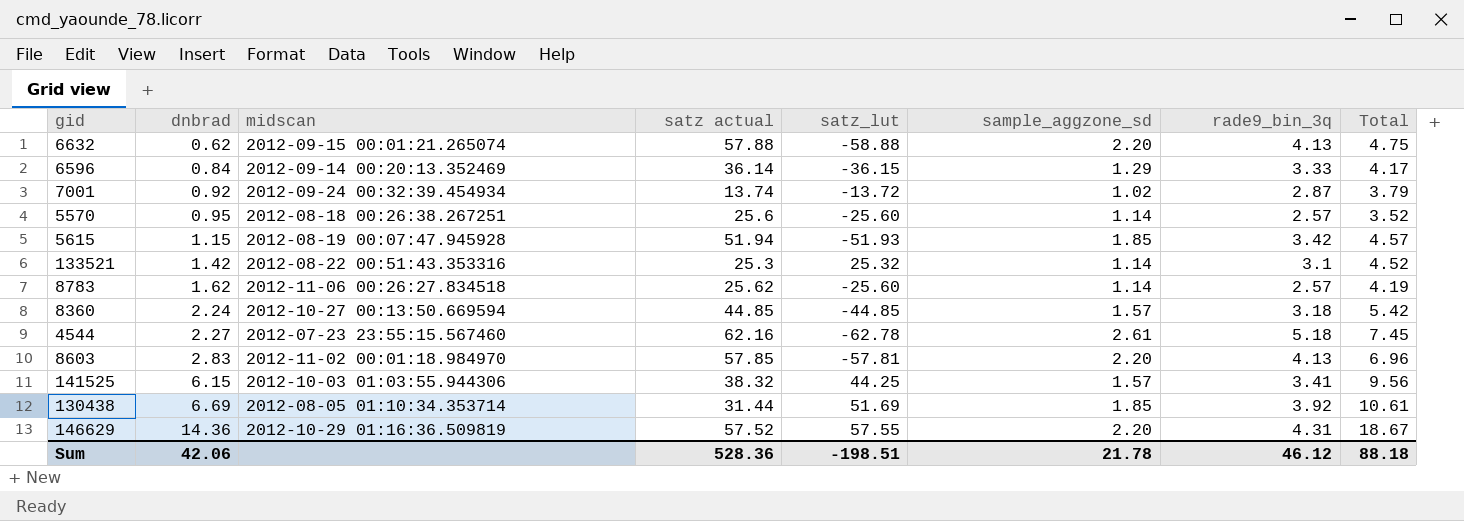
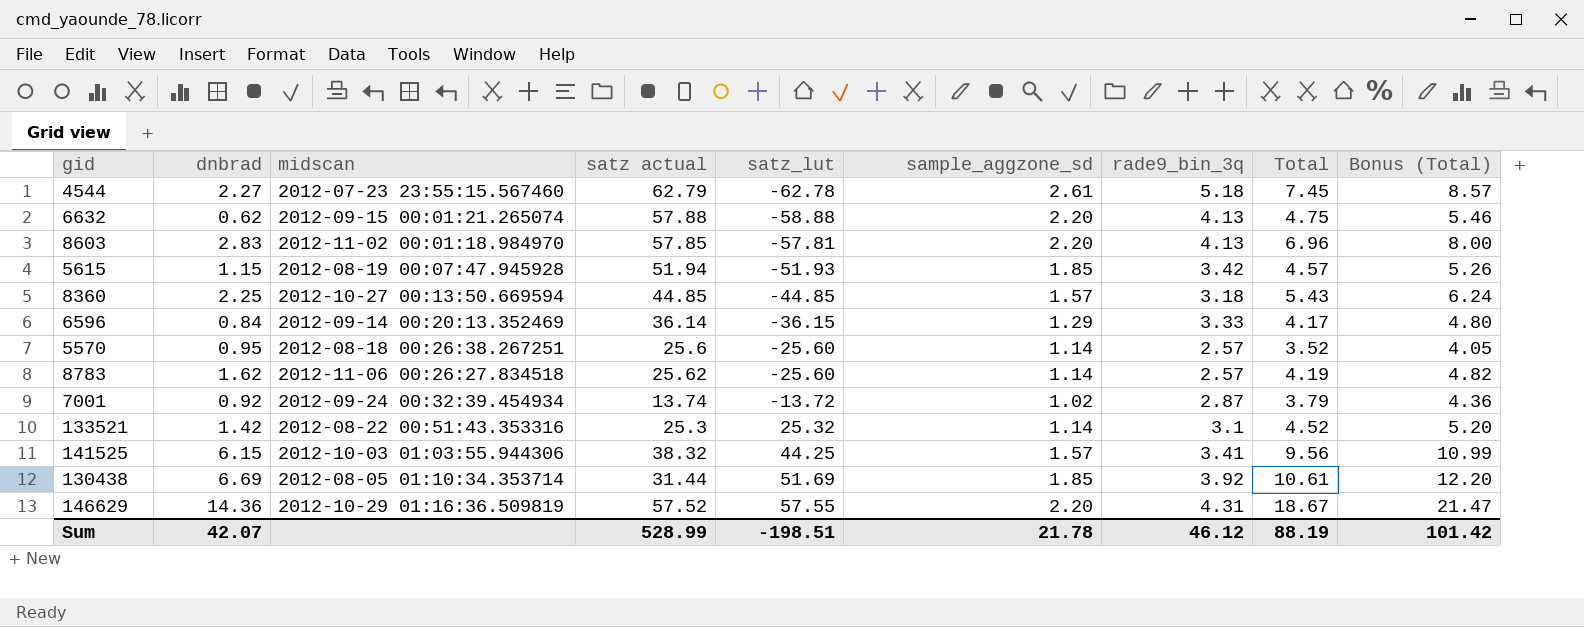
row order: dnbrad ascending -> satz_lut ascending
column Bonus (Total) | formula: none -> [Total] * 1.15
4544 | satz actual: 62.16 -> 62.79
8360 | dnbrad: 2.24 -> 2.25
8360 | Total: 5.42 -> 5.43
Sum | dnbrad: 42.06 -> 42.07
Sum | satz actual: 528.36 -> 528.99
Sum | Total: 88.18 -> 88.19

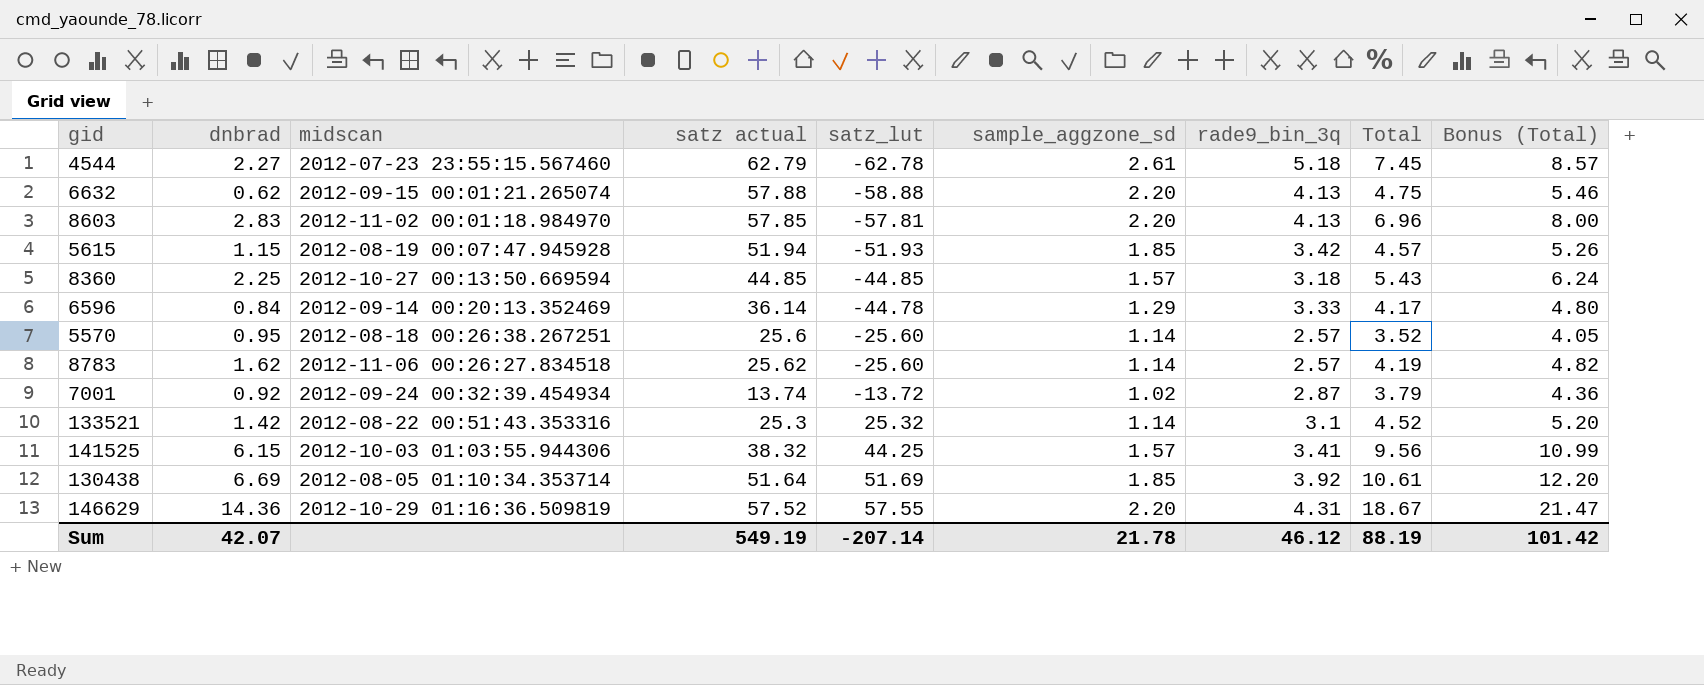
6596 | satz_lut: -36.15 -> -44.78
130438 | satz actual: 31.44 -> 51.64
Sum | satz actual: 528.99 -> 549.19
Sum | satz_lut: -198.51 -> -207.14

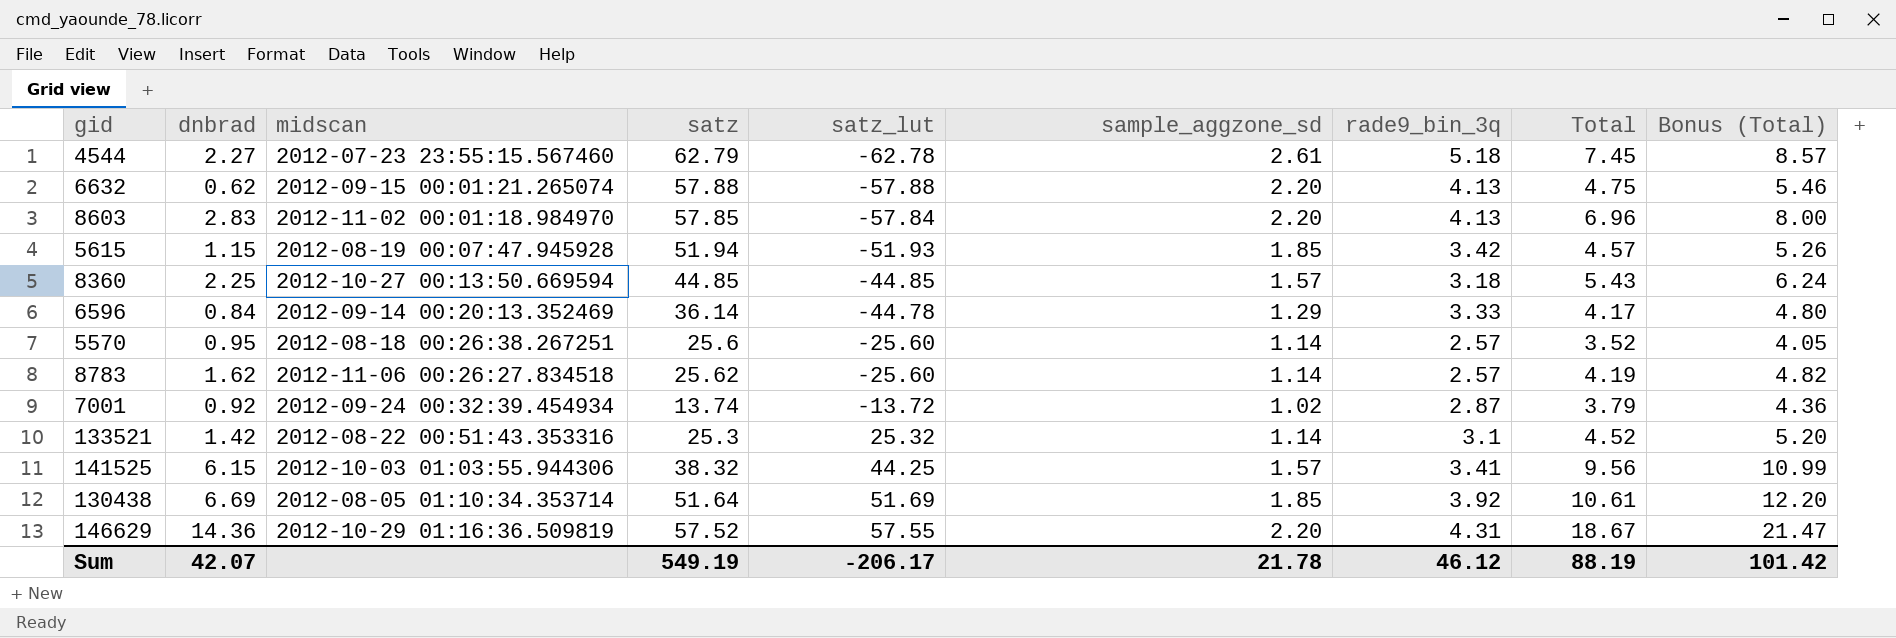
column name: satz actual -> satz
6632 | satz_lut: -58.88 -> -57.88
8603 | satz_lut: -57.81 -> -57.84
Sum | satz_lut: -207.14 -> -206.17

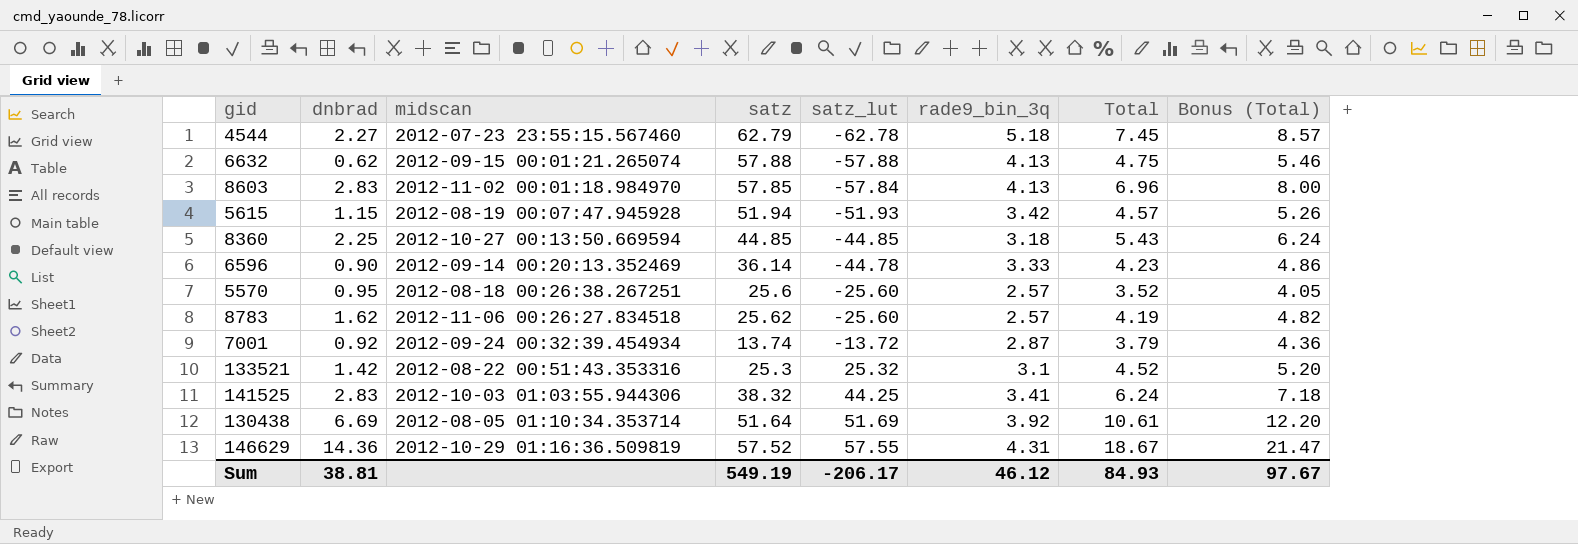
column sample_aggzone_sd | position: 6 -> none
6596 | dnbrad: 0.84 -> 0.90
6596 | Total: 4.17 -> 4.23
6596 | Bonus (Total): 4.80 -> 4.86
141525 | dnbrad: 6.15 -> 2.83
141525 | Total: 9.56 -> 6.24
141525 | Bonus (Total): 10.99 -> 7.18
Sum | dnbrad: 42.07 -> 38.81
Sum | Total: 88.19 -> 84.93
Sum | Bonus (Total): 101.42 -> 97.67

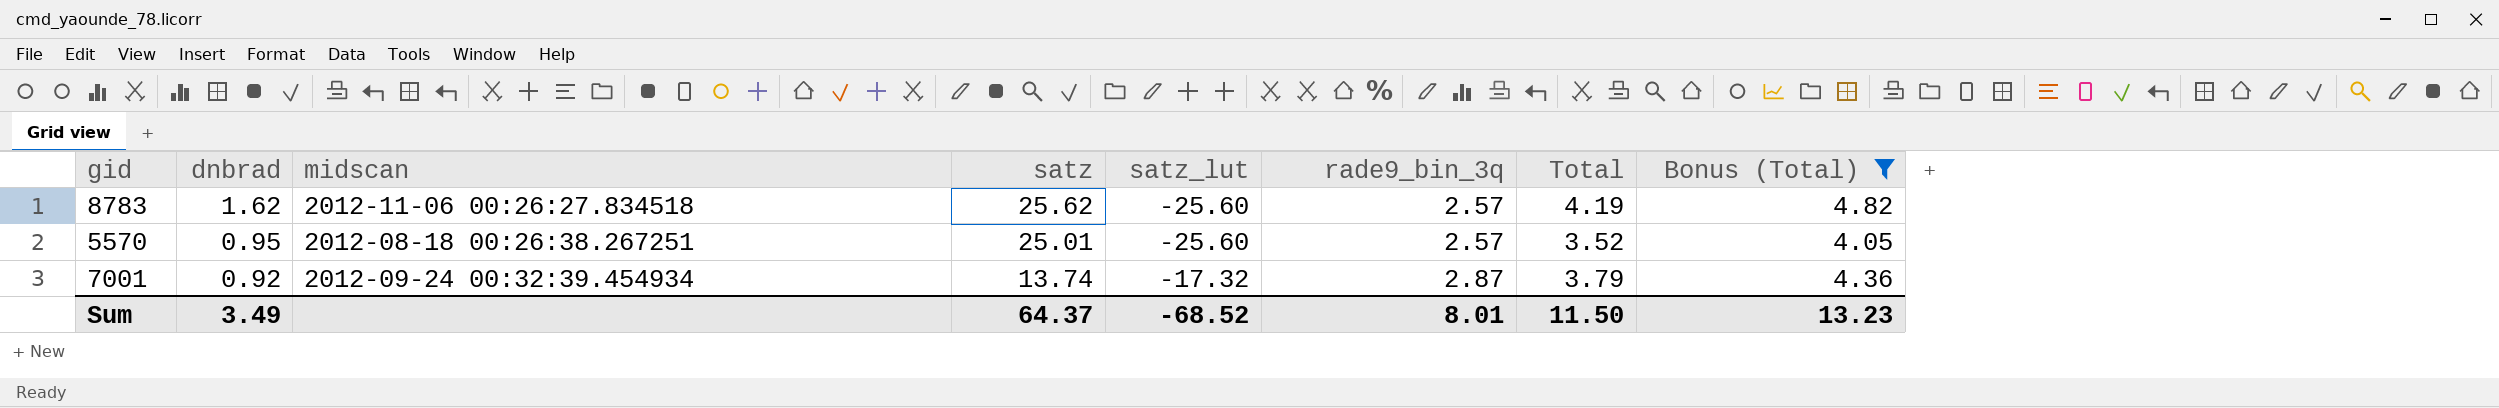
filter: none -> Bonus (Total) <= 4.82
row order: satz_lut ascending -> dnbrad descending
5570 | satz: 25.6 -> 25.01
7001 | satz_lut: -13.72 -> -17.32
Sum | dnbrad: 38.81 -> 3.49
Sum | satz: 549.19 -> 64.37
Sum | satz_lut: -206.17 -> -68.52
Sum | rade9_bin_3q: 46.12 -> 8.01
Sum | Total: 84.93 -> 11.50
Sum | Bonus (Total): 97.67 -> 13.23

